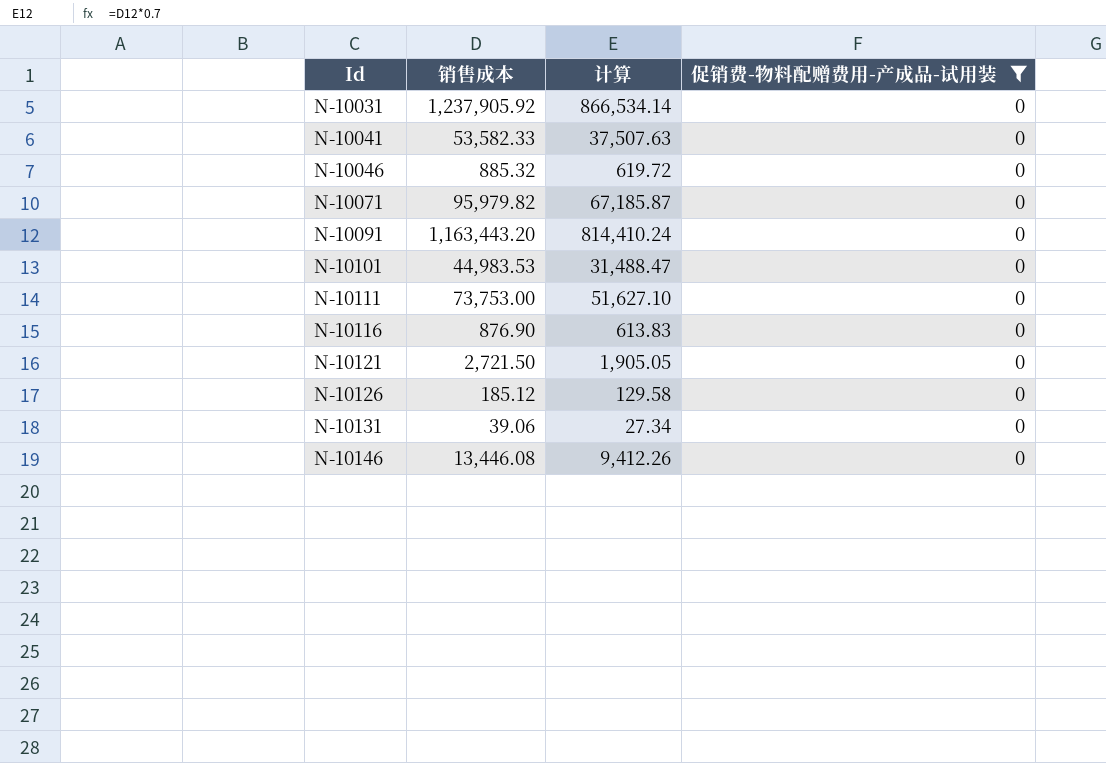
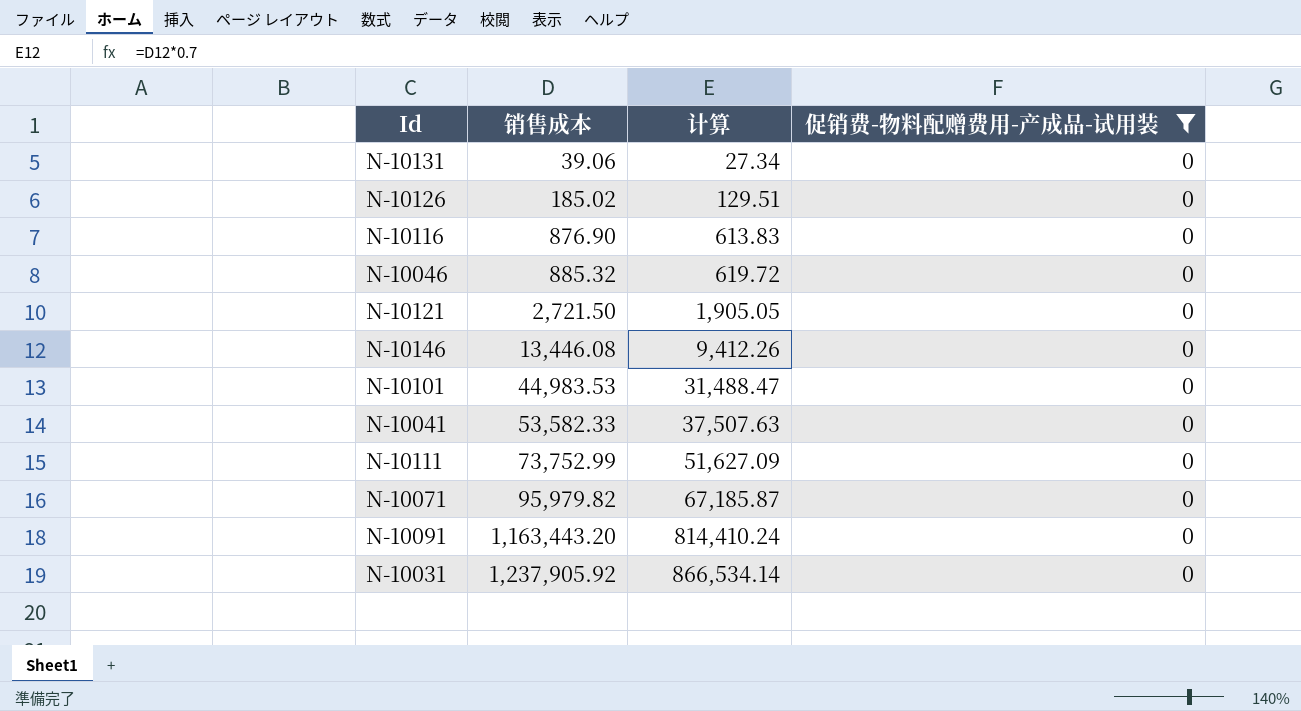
row order: Id ascending -> 销售成本 ascending
N-10126 | 销售成本: 185.12 -> 185.02
N-10126 | 计算: 129.58 -> 129.51
N-10111 | 销售成本: 73,753.00 -> 73,752.99
N-10111 | 计算: 51,627.10 -> 51,627.09

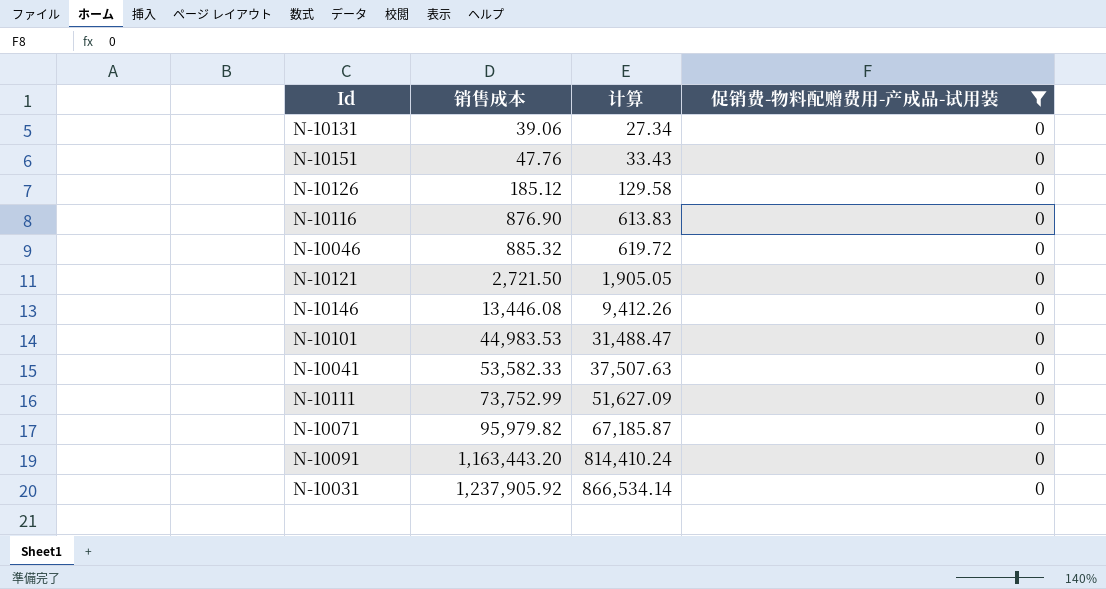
row N-10151: none -> 47.76 | 33.43 | 0
N-10126 | 销售成本: 185.02 -> 185.12
N-10126 | 计算: 129.51 -> 129.58

